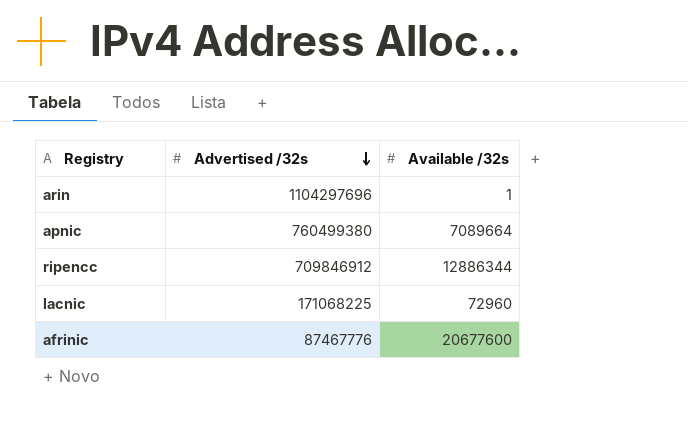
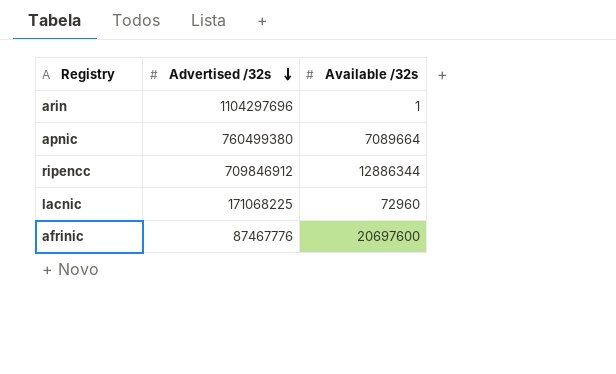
afrinic | Available /32s: 20677600 -> 20697600

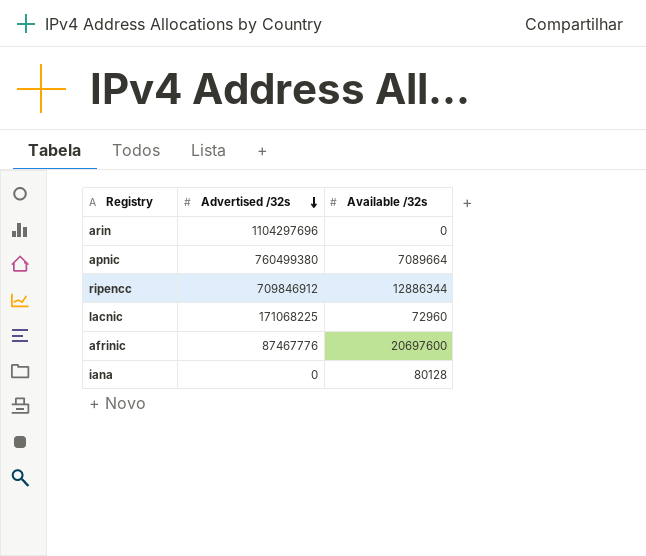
arin | Available /32s: 1 -> 0
row iana: none -> 0 | 80128

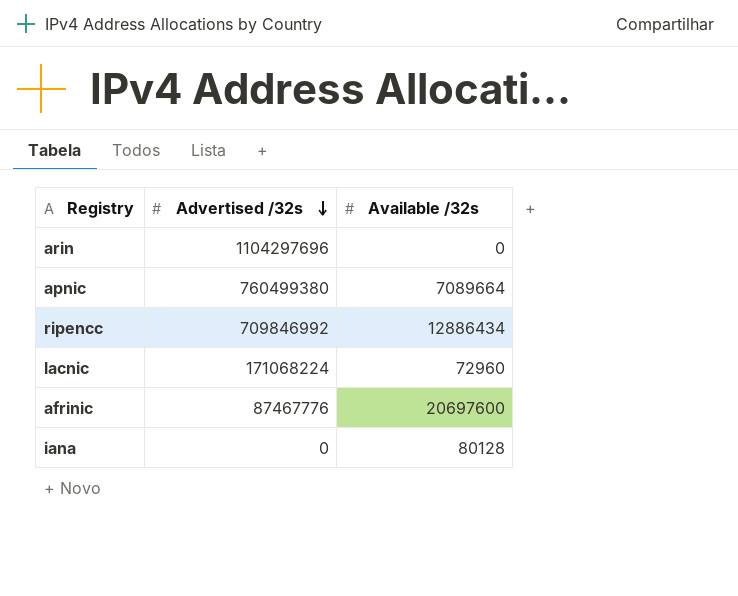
ripencc | Advertised /32s: 709846912 -> 709846992
ripencc | Available /32s: 12886344 -> 12886434
lacnic | Advertised /32s: 171068225 -> 171068224

